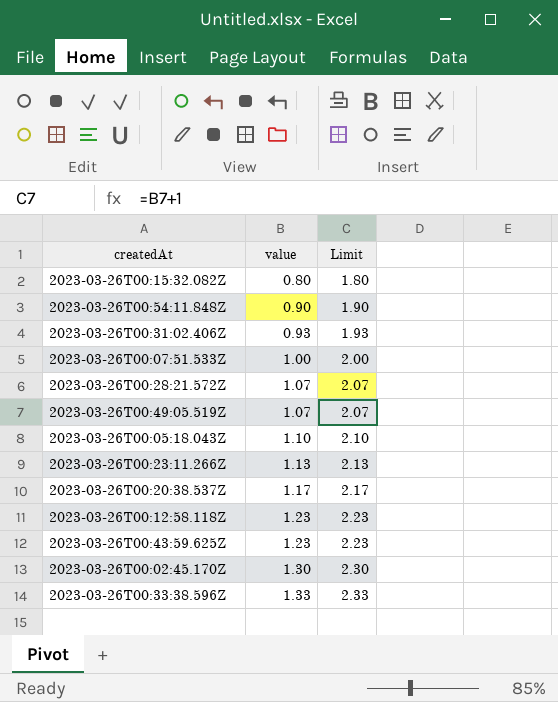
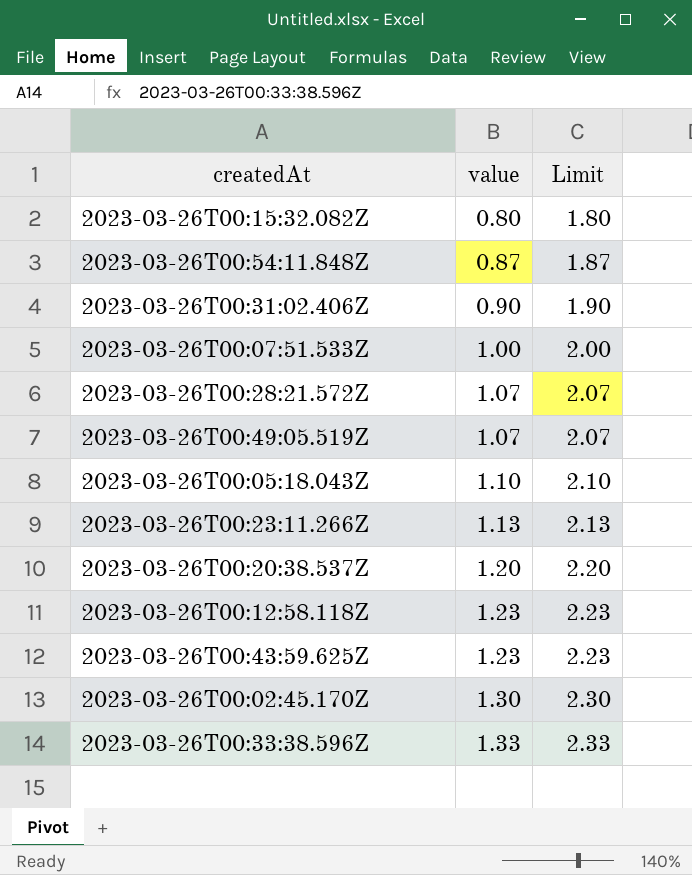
2023-03-26T00:54:11.848Z | value: 0.90 -> 0.87
2023-03-26T00:54:11.848Z | Limit: 1.90 -> 1.87
2023-03-26T00:31:02.406Z | value: 0.93 -> 0.90
2023-03-26T00:31:02.406Z | Limit: 1.93 -> 1.90
2023-03-26T00:20:38.537Z | value: 1.17 -> 1.20
2023-03-26T00:20:38.537Z | Limit: 2.17 -> 2.20

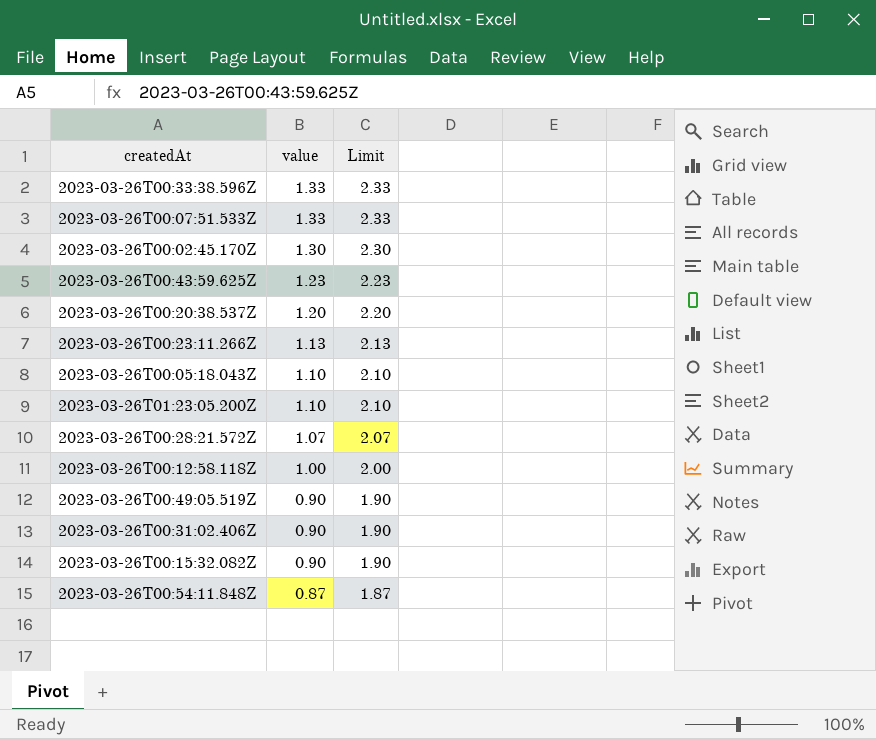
row order: value ascending -> value descending
2023-03-26T00:07:51.533Z | value: 1.00 -> 1.33
2023-03-26T00:07:51.533Z | Limit: 2.00 -> 2.33
row 2023-03-26T01:23:05.200Z: none -> 1.10 | 2.10
2023-03-26T00:12:58.118Z | value: 1.23 -> 1.00
2023-03-26T00:12:58.118Z | Limit: 2.23 -> 2.00
2023-03-26T00:49:05.519Z | value: 1.07 -> 0.90
2023-03-26T00:49:05.519Z | Limit: 2.07 -> 1.90
2023-03-26T00:15:32.082Z | value: 0.80 -> 0.90
2023-03-26T00:15:32.082Z | Limit: 1.80 -> 1.90

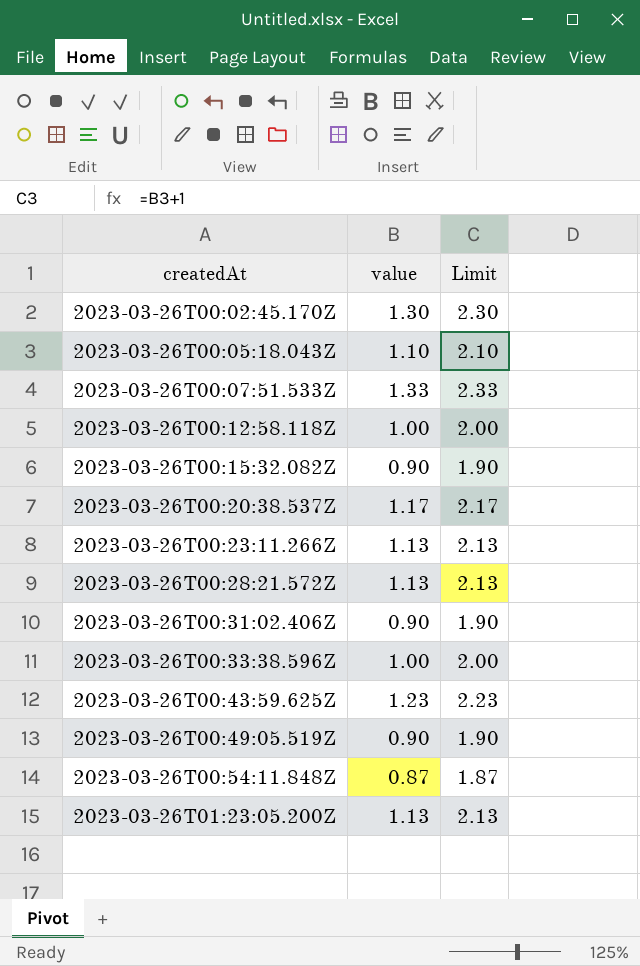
row order: value descending -> createdAt ascending
2023-03-26T00:20:38.537Z | value: 1.20 -> 1.17
2023-03-26T00:20:38.537Z | Limit: 2.20 -> 2.17
2023-03-26T00:28:21.572Z | value: 1.07 -> 1.13
2023-03-26T00:28:21.572Z | Limit: 2.07 -> 2.13
2023-03-26T00:33:38.596Z | value: 1.33 -> 1.00
2023-03-26T00:33:38.596Z | Limit: 2.33 -> 2.00
2023-03-26T01:23:05.200Z | value: 1.10 -> 1.13
2023-03-26T01:23:05.200Z | Limit: 2.10 -> 2.13

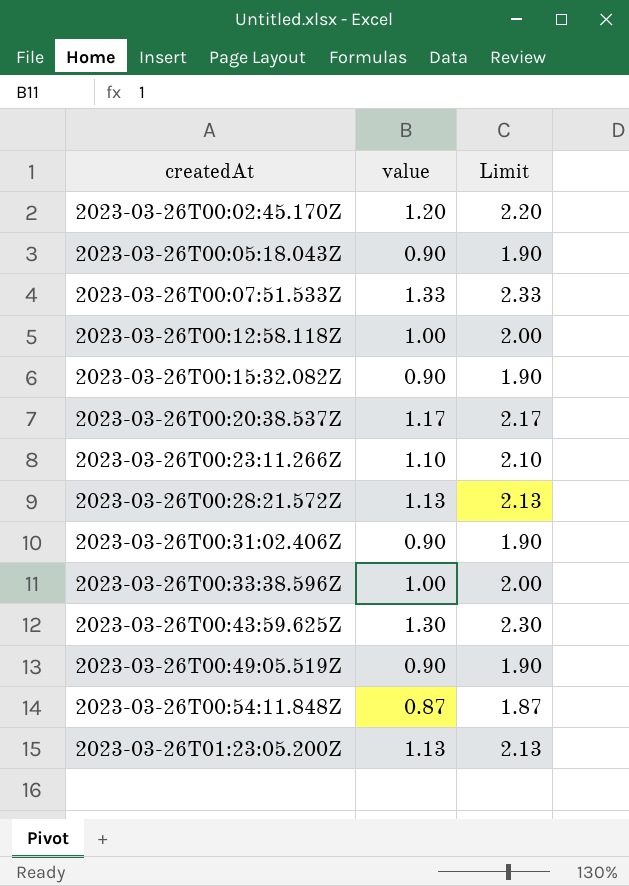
2023-03-26T00:02:45.170Z | value: 1.30 -> 1.20
2023-03-26T00:02:45.170Z | Limit: 2.30 -> 2.20
2023-03-26T00:05:18.043Z | value: 1.10 -> 0.90
2023-03-26T00:05:18.043Z | Limit: 2.10 -> 1.90
2023-03-26T00:23:11.266Z | value: 1.13 -> 1.10
2023-03-26T00:23:11.266Z | Limit: 2.13 -> 2.10
2023-03-26T00:43:59.625Z | value: 1.23 -> 1.30
2023-03-26T00:43:59.625Z | Limit: 2.23 -> 2.30

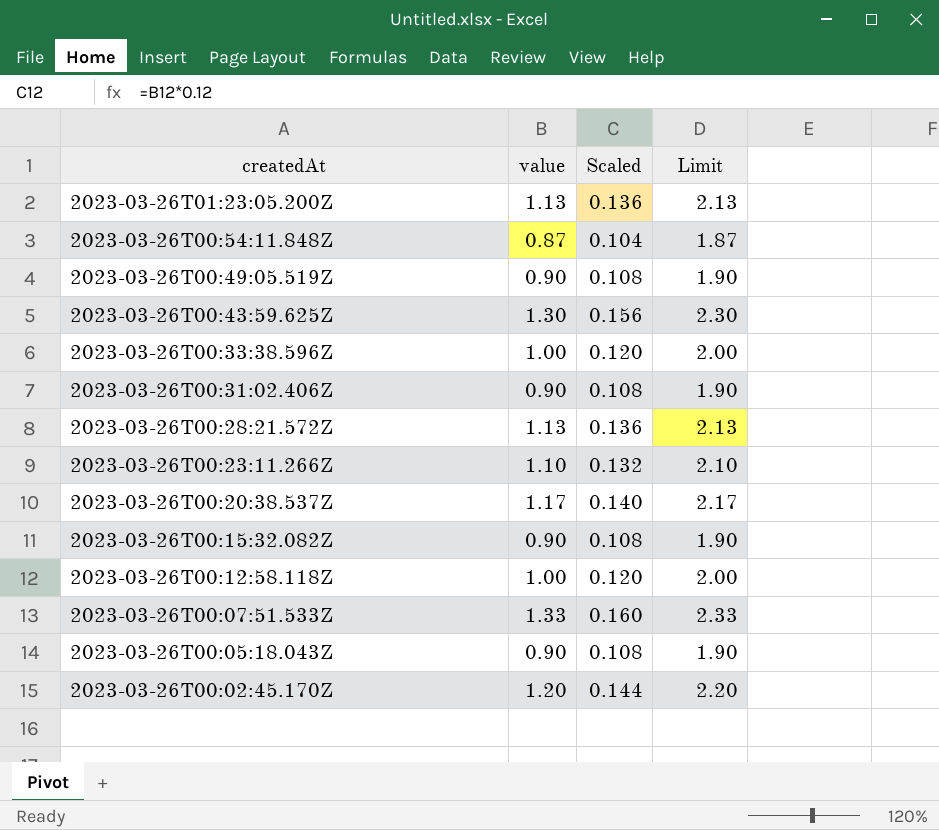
row order: createdAt ascending -> createdAt descending
column Scaled | formula: none -> [value] * 0.12

